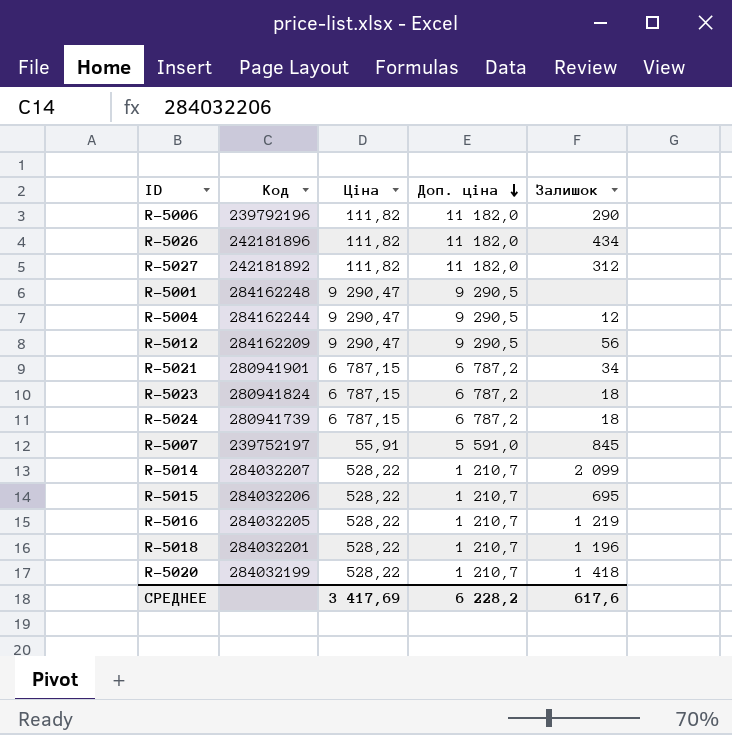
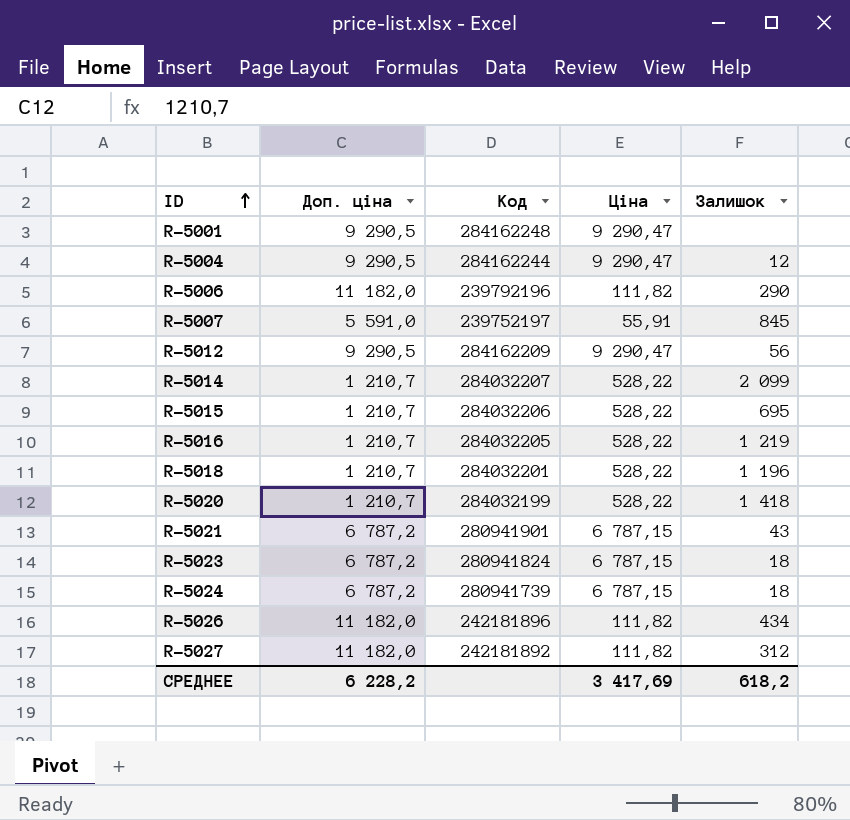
row order: Доп. ціна descending -> ID ascending
column Доп. ціна | position: 4 -> 2
R-5021 | Залишок: 34 -> 43
СРЕДНЕЕ | Залишок: 617,6 -> 618,2

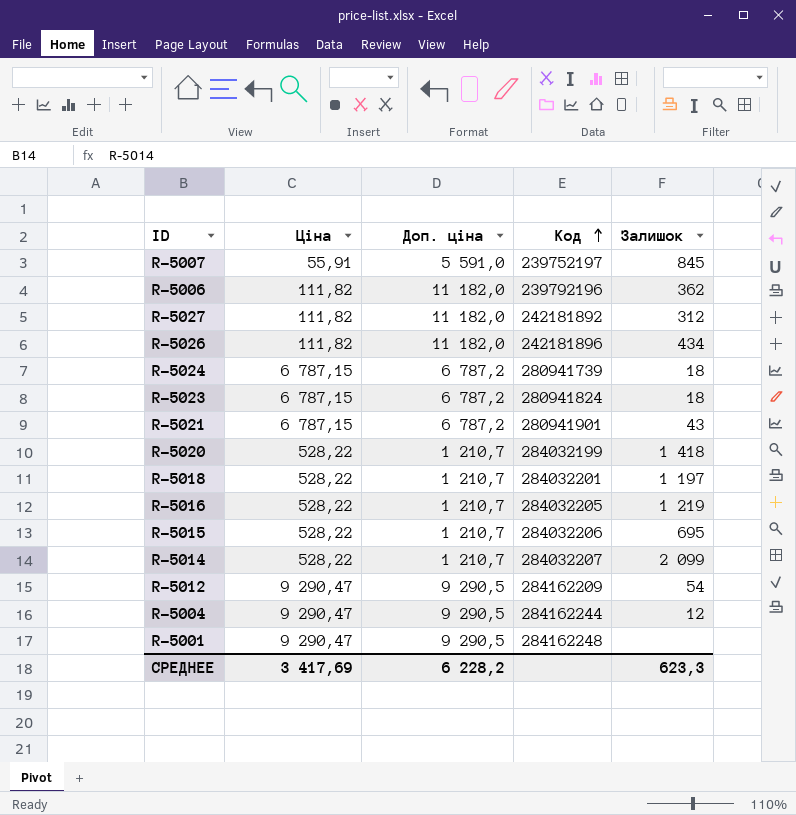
row order: ID ascending -> Код ascending
column Ціна | position: 4 -> 2
R-5006 | Залишок: 290 -> 362
R-5018 | Залишок: 1 196 -> 1 197
R-5012 | Залишок: 56 -> 54
СРЕДНЕЕ | Залишок: 618,2 -> 623,3

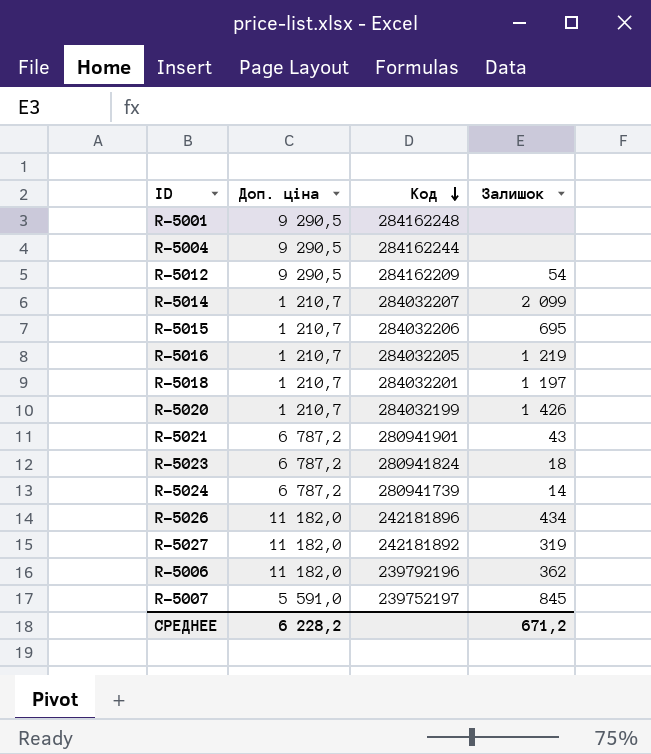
row order: Код ascending -> Код descending
column Ціна | position: 2 -> none
R-5004 | Залишок: 12 -> none
R-5020 | Залишок: 1 418 -> 1 426
R-5024 | Залишок: 18 -> 14
R-5027 | Залишок: 312 -> 319
СРЕДНЕЕ | Залишок: 623,3 -> 671,2

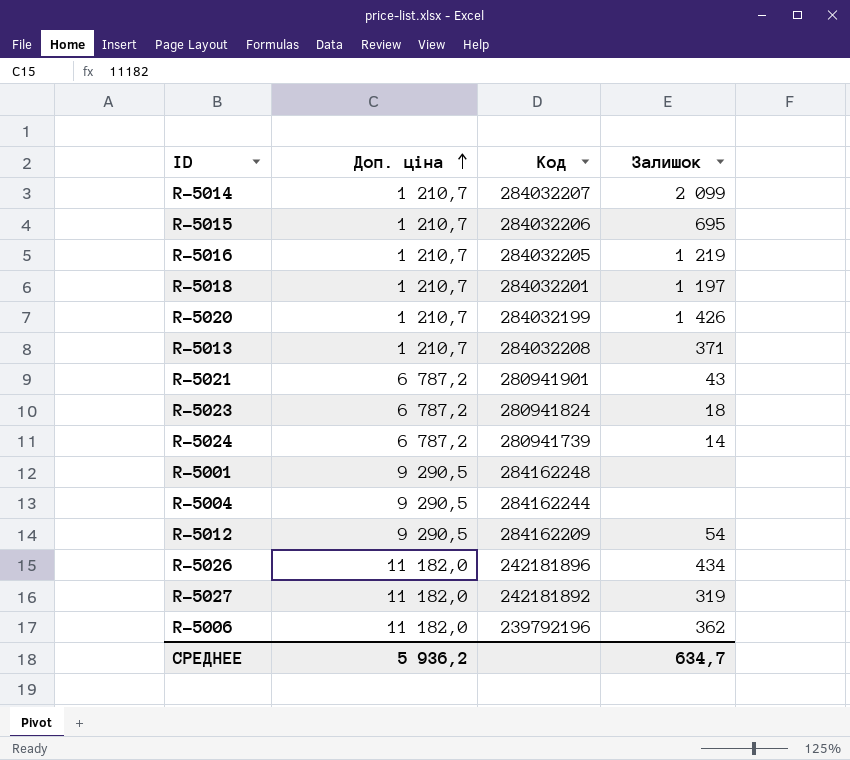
row order: Код descending -> Доп. ціна ascending
row R-5007: 5 591,0 | 239752197 | 845 -> none
row R-5013: none -> 1 210,7 | 284032208 | 371
СРЕДНЕЕ | Доп. ціна: 6 228,2 -> 5 936,2
СРЕДНЕЕ | Залишок: 671,2 -> 634,7

